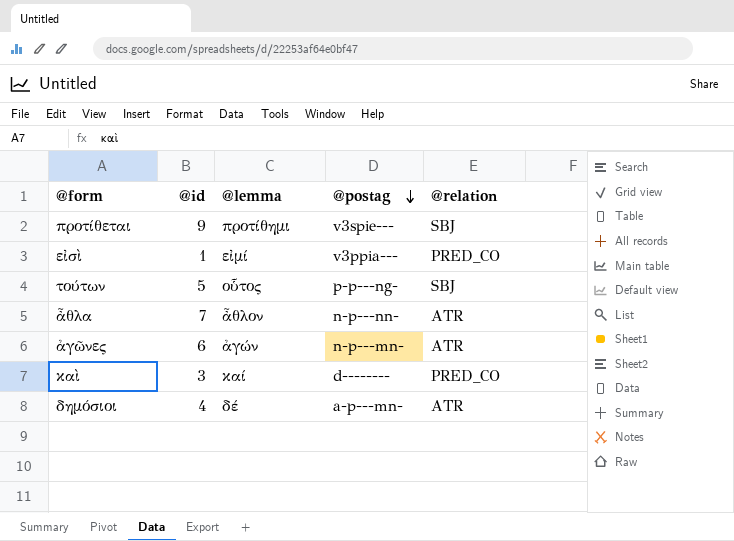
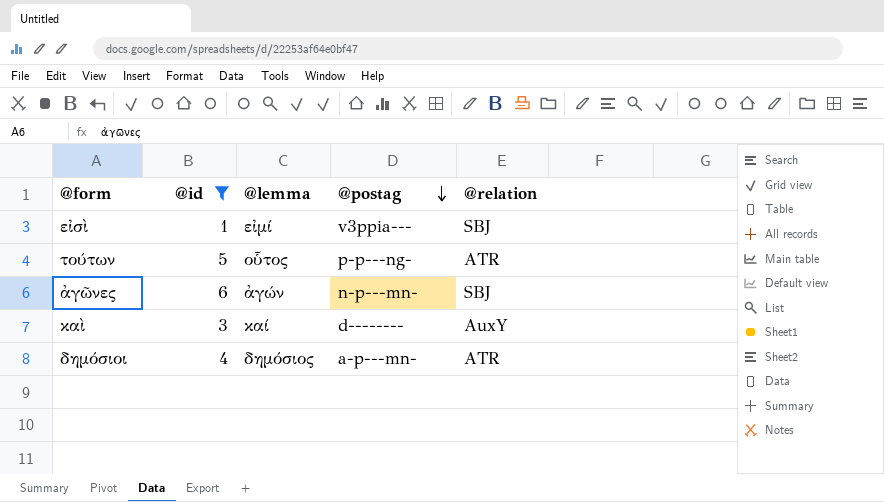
filter: none -> @id <= 6
εἰσὶ | @relation: PRED_CO -> SBJ
τούτων | @relation: SBJ -> ATR
ἀγῶνες | @relation: ATR -> SBJ
καὶ | @relation: PRED_CO -> AuxY
δημόσιοι | @lemma: δέ -> δημόσιος

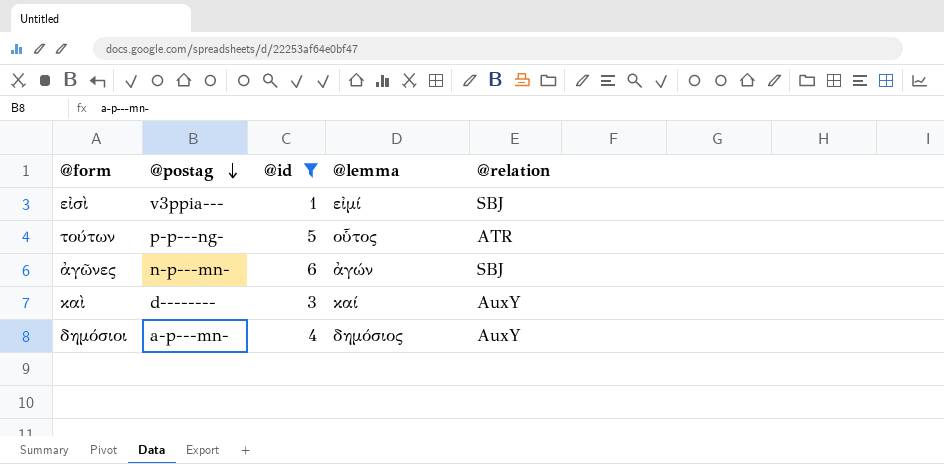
column @postag | position: 4 -> 2
δημόσιοι | @relation: ATR -> AuxY

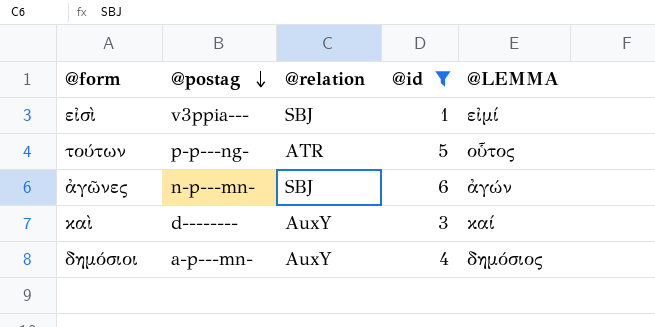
column @relation | position: 5 -> 3
column name: @lemma -> @LEMMA

